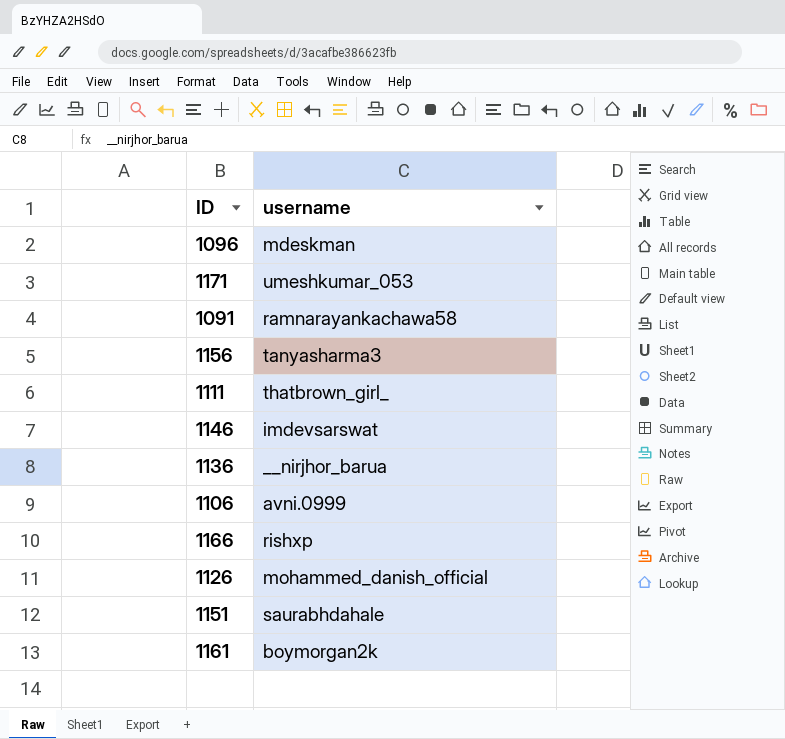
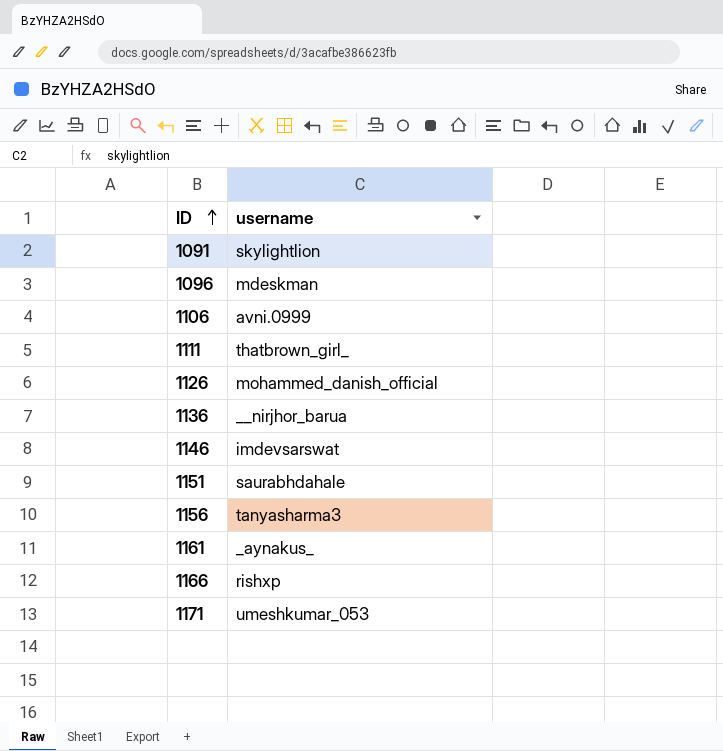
row order: none -> ID ascending
1091 | username: ramnarayankachawa58 -> skylightlion
1161 | username: boymorgan2k -> _aynakus_

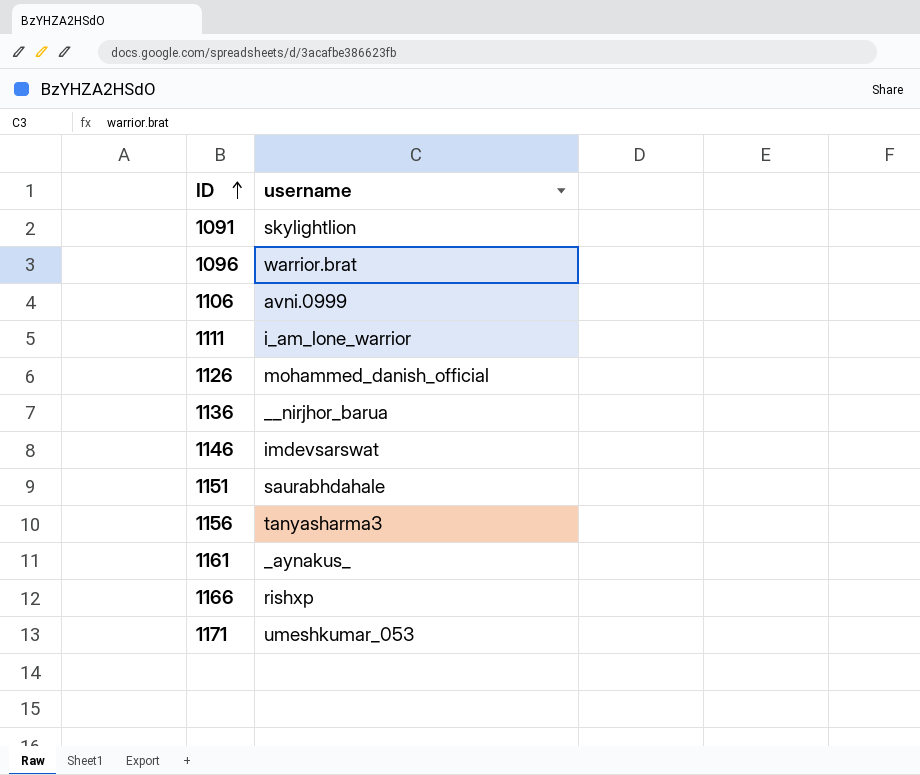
1096 | username: mdeskman -> warrior.brat
1111 | username: thatbrown_girl_ -> i_am_lone_warrior

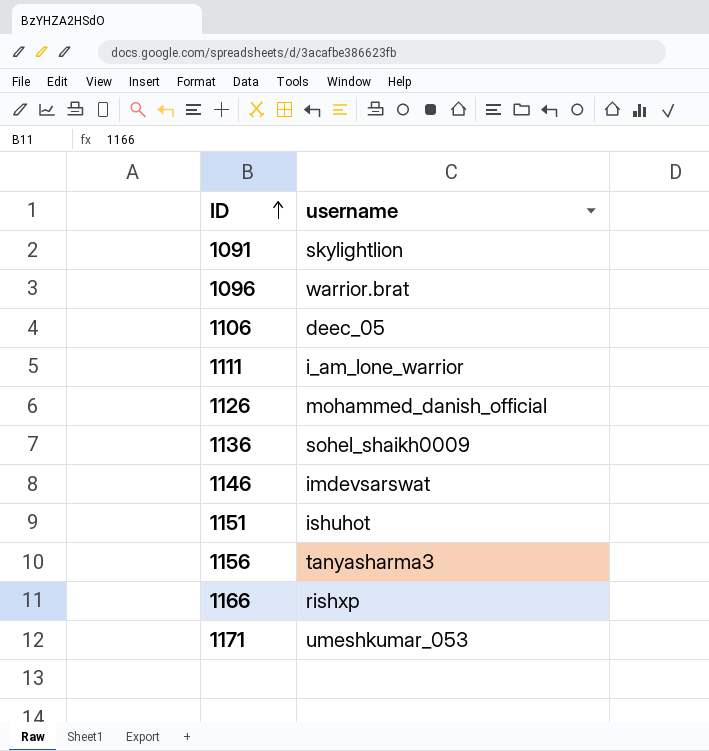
row 1161: _aynakus_ -> none
1106 | username: avni.0999 -> deec_05
1136 | username: __nirjhor_barua -> sohel_shaikh0009
1151 | username: saurabhdahale -> ishuhot

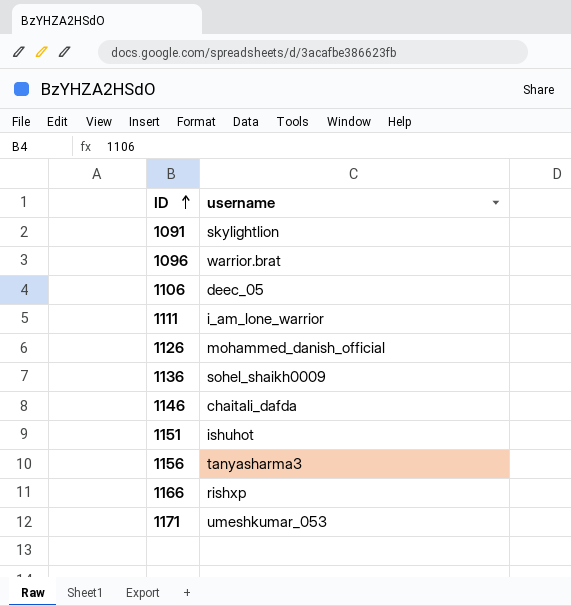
1146 | username: imdevsarswat -> chaitali_dafda

